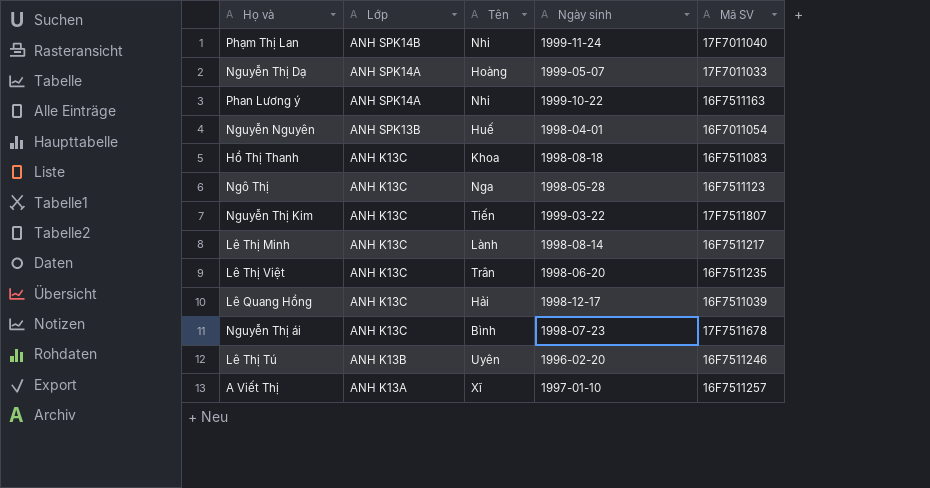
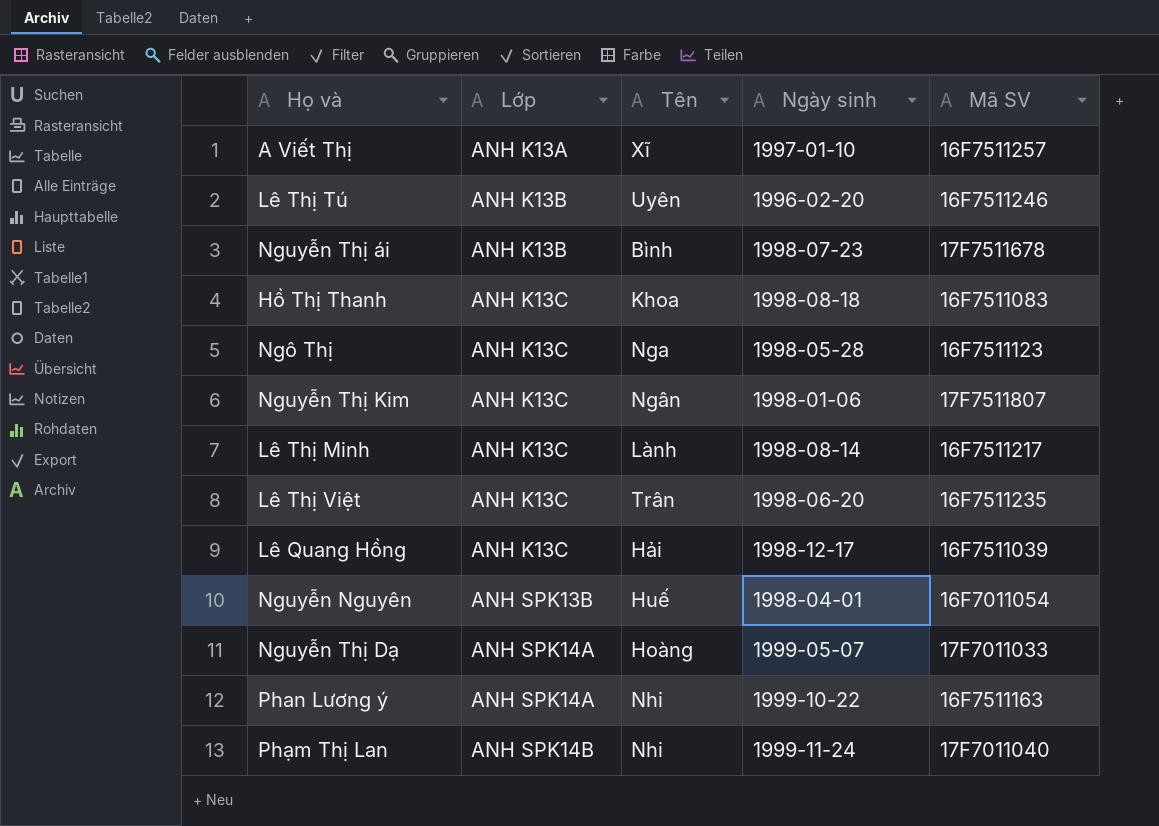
row order: Lớp descending -> Lớp ascending
Nguyễn Thị ái | Lớp: ANH K13C -> ANH K13B
Nguyễn Thị Kim | Tên: Tiến -> Ngân
Nguyễn Thị Kim | Ngày sinh: 1999-03-22 -> 1998-01-06

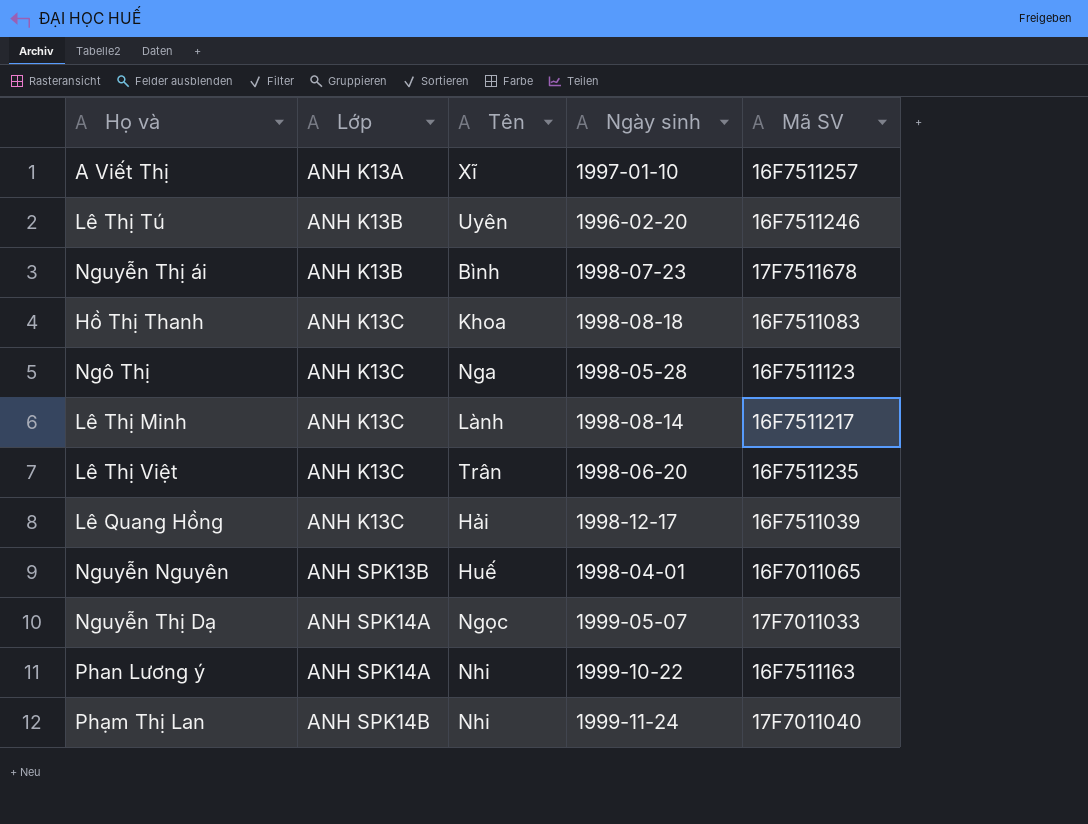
row Nguyễn Thị Kim: ANH K13C | Ngân | 1998-01-06 | 17F7511807 -> none
Nguyễn Nguyên | Mã SV: 16F7011054 -> 16F7011065
Nguyễn Thị Dạ | Tên: Hoàng -> Ngọc

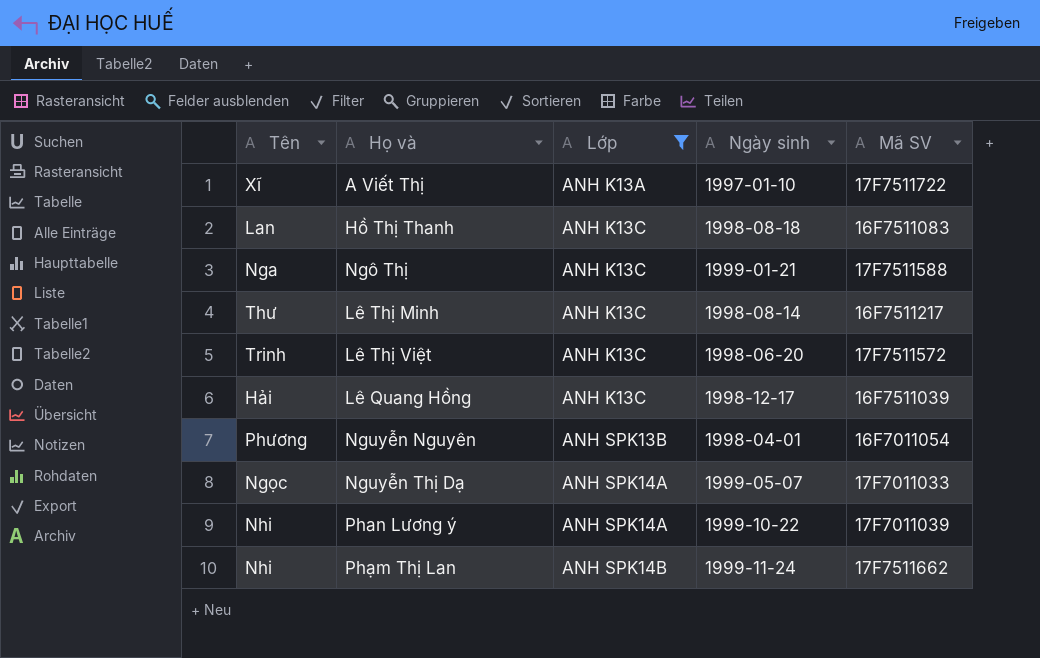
filter: none -> Lớp != ANH K13B
column Tên | position: 3 -> 1
A Viết Thị | Mã SV: 16F7511257 -> 17F7511722
Hồ Thị Thanh | Tên: Khoa -> Lan
Ngô Thị | Ngày sinh: 1998-05-28 -> 1999-01-21
Ngô Thị | Mã SV: 16F7511123 -> 17F7511588
Lê Thị Minh | Tên: Lành -> Thư
Lê Thị Việt | Tên: Trân -> Trinh
Lê Thị Việt | Mã SV: 16F7511235 -> 17F7511572
Nguyễn Nguyên | Tên: Huế -> Phương
Nguyễn Nguyên | Mã SV: 16F7011065 -> 16F7011054
Phan Lương ý | Mã SV: 16F7511163 -> 17F7011039
Phạm Thị Lan | Mã SV: 17F7011040 -> 17F7511662

